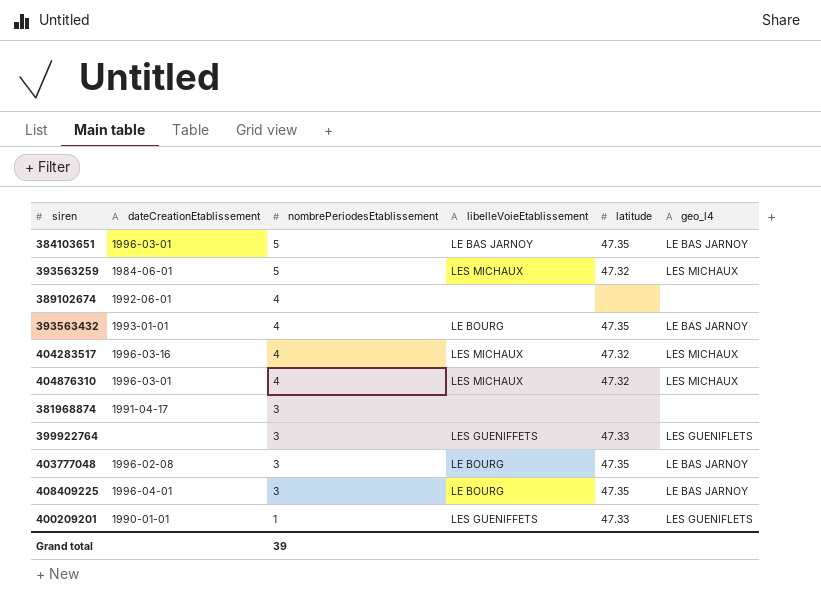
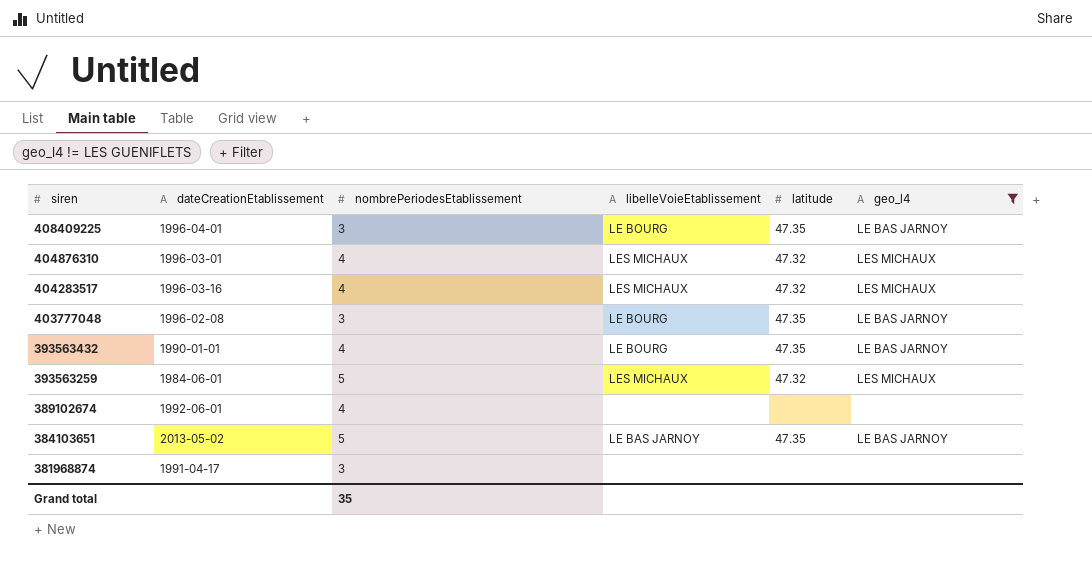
filter: none -> geo_l4 != LES GUENIFLETS
row order: nombrePeriodesEtablissement descending -> siren descending
393563432 | dateCreationEtablissement: 1993-01-01 -> 1990-01-01
384103651 | dateCreationEtablissement: 1996-03-01 -> 2013-05-02
Grand total | nombrePeriodesEtablissement: 39 -> 35

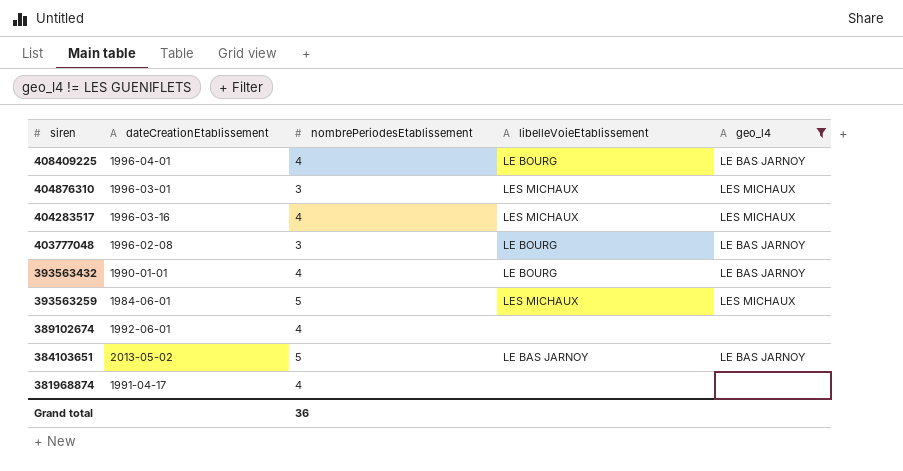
column latitude | position: 5 -> none
408409225 | nombrePeriodesEtablissement: 3 -> 4
404876310 | nombrePeriodesEtablissement: 4 -> 3
381968874 | nombrePeriodesEtablissement: 3 -> 4
Grand total | nombrePeriodesEtablissement: 35 -> 36

